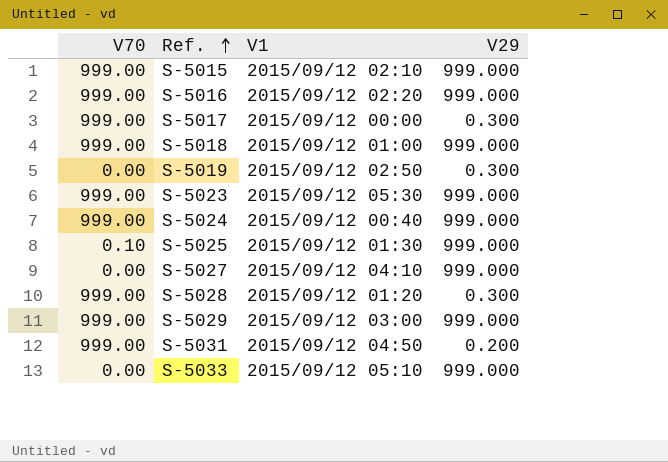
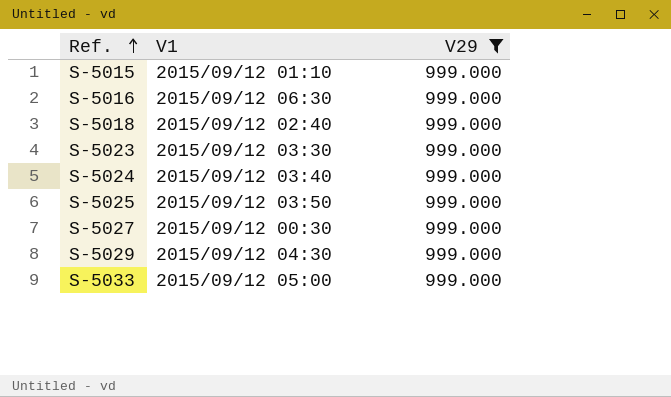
filter: none -> V29 = 999.000
column V70 | position: 1 -> none
S-5015 | V1: 2015/09/12 02:10 -> 2015/09/12 01:10
S-5016 | V1: 2015/09/12 02:20 -> 2015/09/12 06:30
S-5018 | V1: 2015/09/12 01:00 -> 2015/09/12 02:40
S-5023 | V1: 2015/09/12 05:30 -> 2015/09/12 03:30
S-5024 | V1: 2015/09/12 00:40 -> 2015/09/12 03:40
S-5025 | V1: 2015/09/12 01:30 -> 2015/09/12 03:50
S-5027 | V1: 2015/09/12 04:10 -> 2015/09/12 00:30
S-5029 | V1: 2015/09/12 03:00 -> 2015/09/12 04:30
S-5033 | V1: 2015/09/12 05:10 -> 2015/09/12 05:00

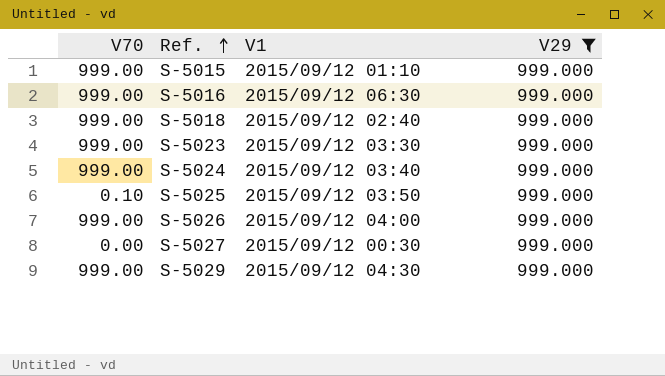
column V70 | position: none -> 1
row S-5033: 2015/09/12 05:00 | 999.000 -> none
row S-5026: none -> 999.00 | 2015/09/12 04:00 | 999.000

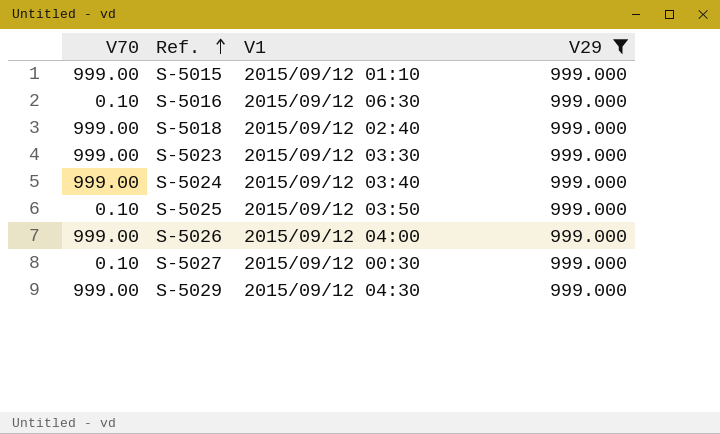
S-5016 | V70: 999.00 -> 0.10
S-5027 | V70: 0.00 -> 0.10

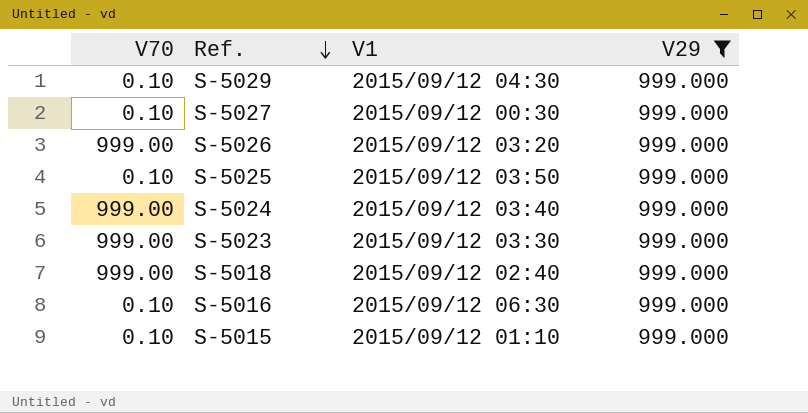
row order: Ref. ascending -> Ref. descending
S-5029 | V70: 999.00 -> 0.10
S-5026 | V1: 2015/09/12 04:00 -> 2015/09/12 03:20
S-5015 | V70: 999.00 -> 0.10

